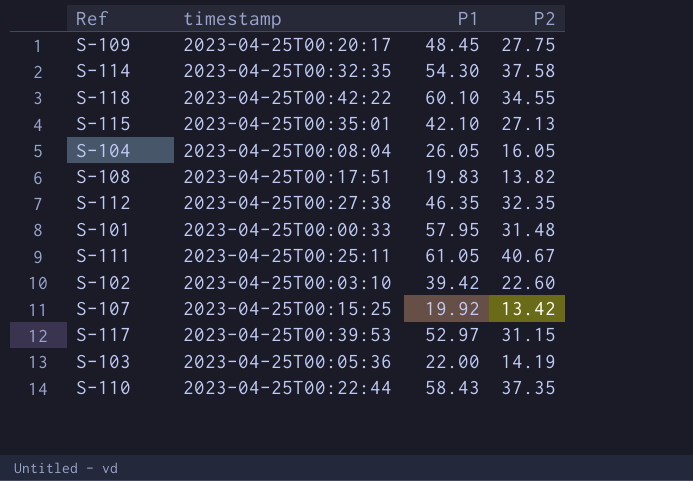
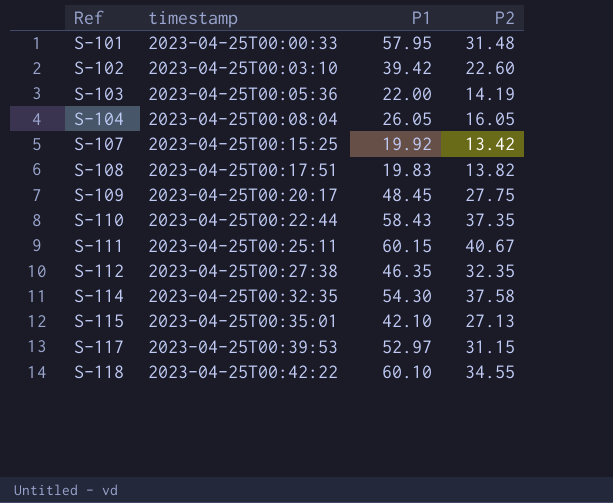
row order: none -> Ref ascending
S-111 | P1: 61.05 -> 60.15

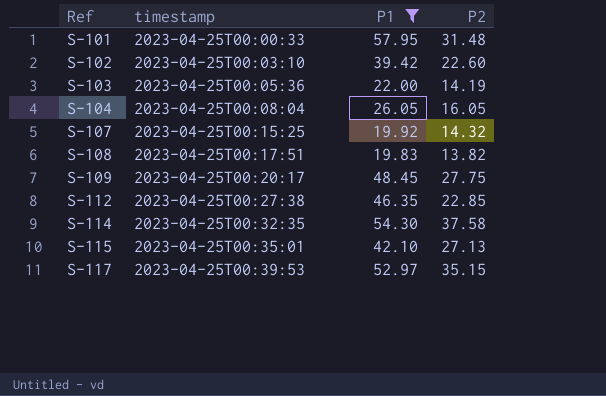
filter: none -> P1 <= 57.95
S-107 | P2: 13.42 -> 14.32
S-112 | P2: 32.35 -> 22.85
S-117 | P2: 31.15 -> 35.15

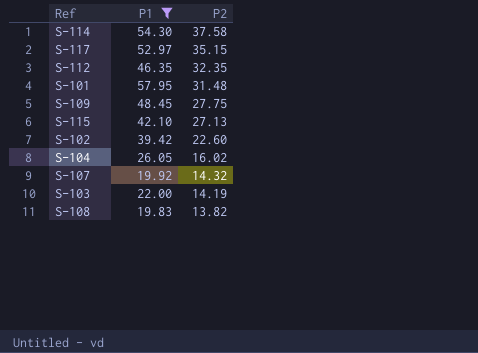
row order: Ref ascending -> P2 descending
column timestamp | position: 2 -> none
S-112 | P2: 22.85 -> 32.35
S-104 | P2: 16.05 -> 16.02

